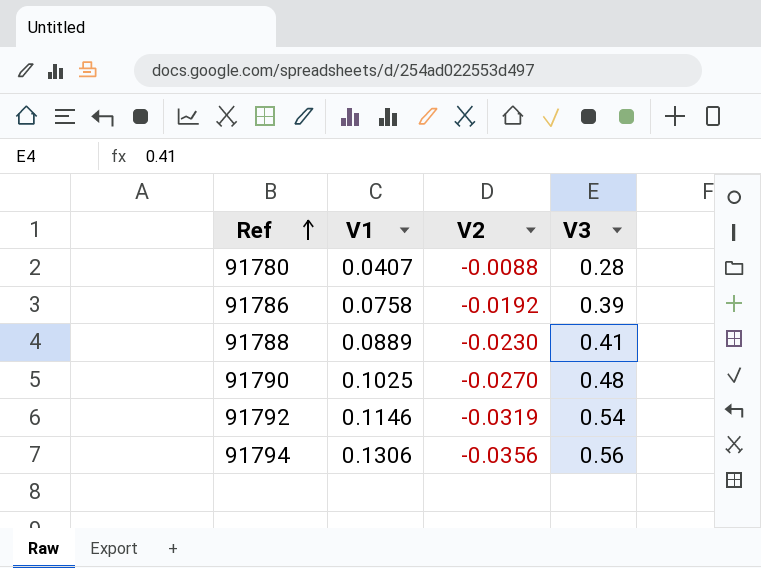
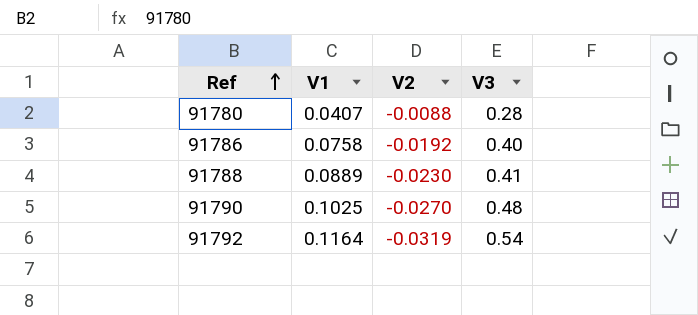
row 91794: 0.1306 | -0.0356 | 0.56 -> none
91786 | V3: 0.39 -> 0.40
91792 | V1: 0.1146 -> 0.1164

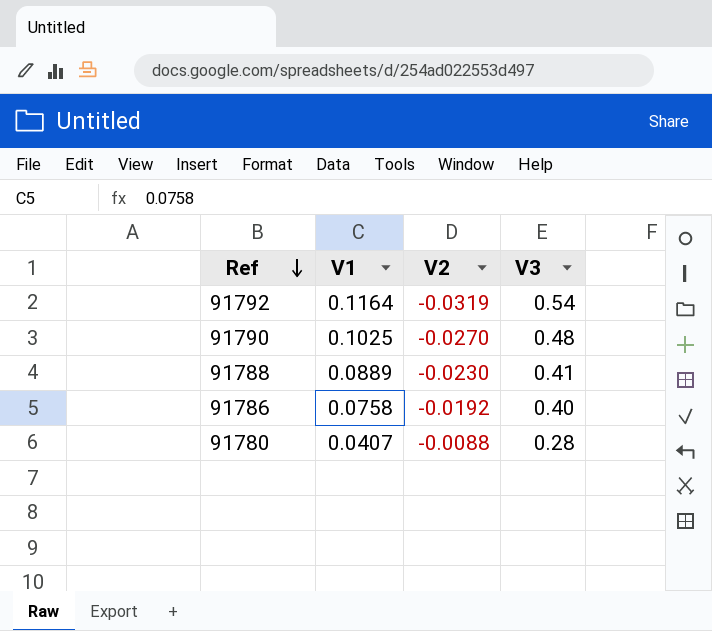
row order: Ref ascending -> Ref descending

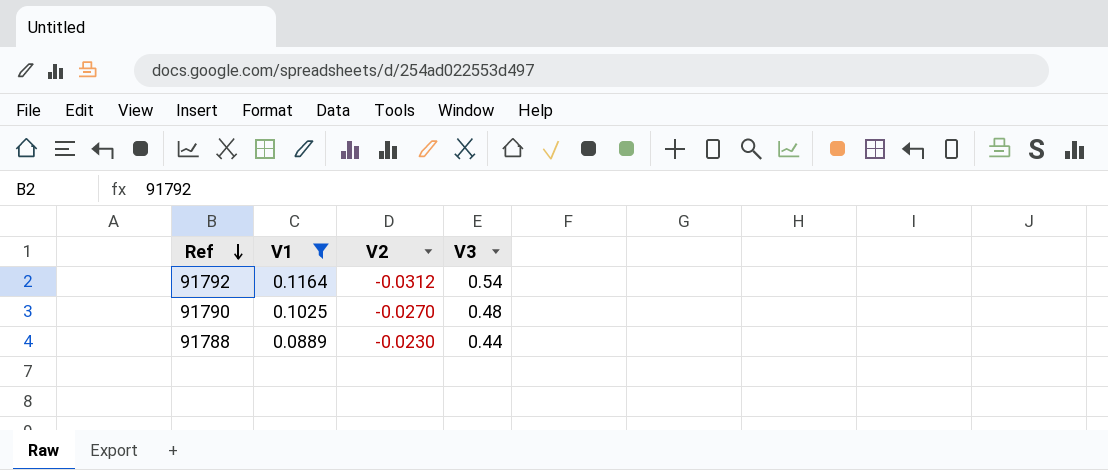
filter: none -> V1 >= 0.0889
91792 | V2: -0.0319 -> -0.0312
91788 | V3: 0.41 -> 0.44

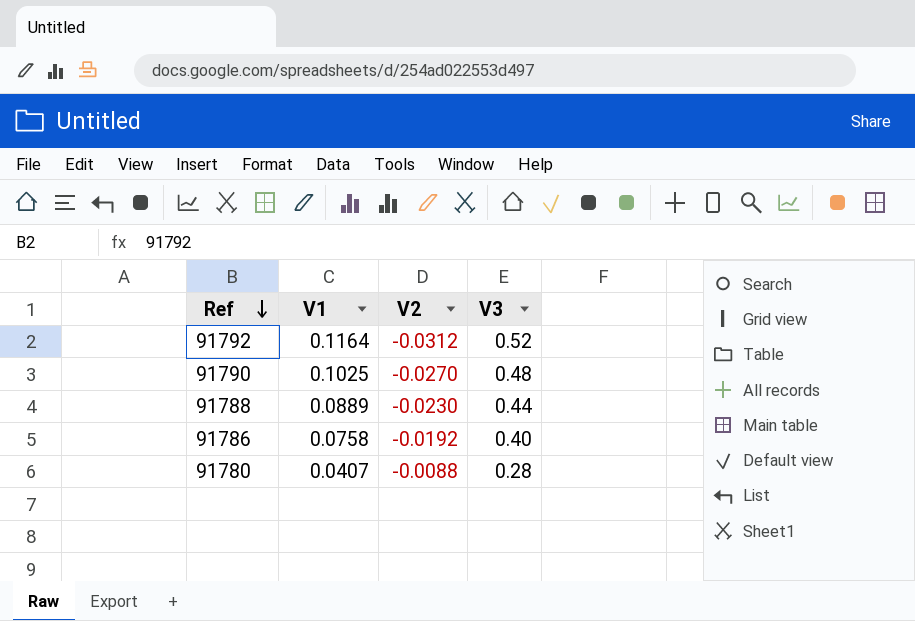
filter: V1 >= 0.0889 -> none
91792 | V3: 0.54 -> 0.52

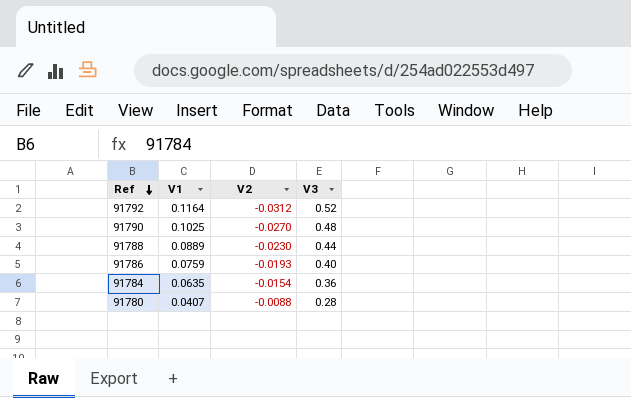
91786 | V1: 0.0758 -> 0.0759
91786 | V2: -0.0192 -> -0.0193
row 91784: none -> 0.0635 | -0.0154 | 0.36

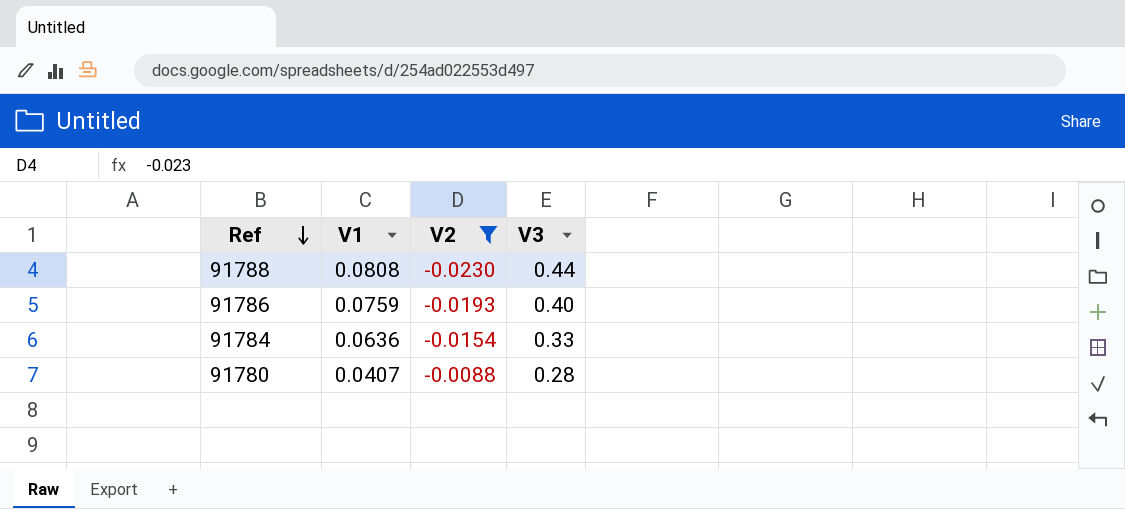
filter: none -> V2 >= -0.0230
91788 | V1: 0.0889 -> 0.0808
91784 | V1: 0.0635 -> 0.0636
91784 | V3: 0.36 -> 0.33

